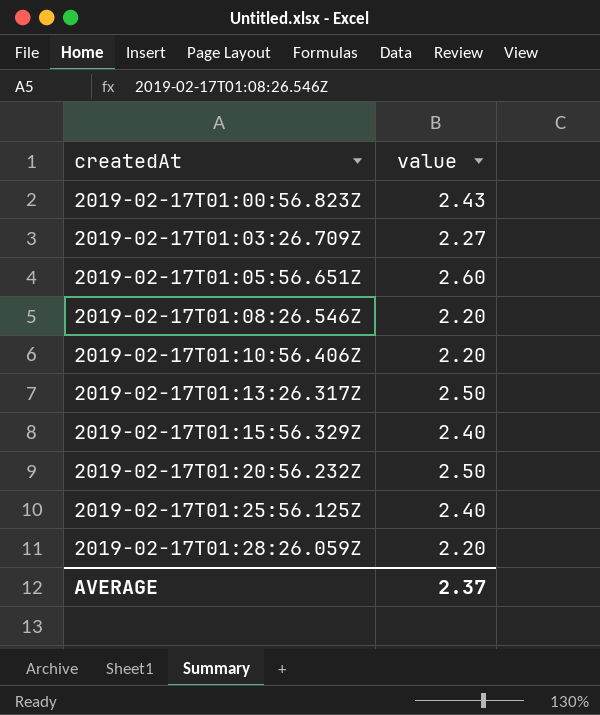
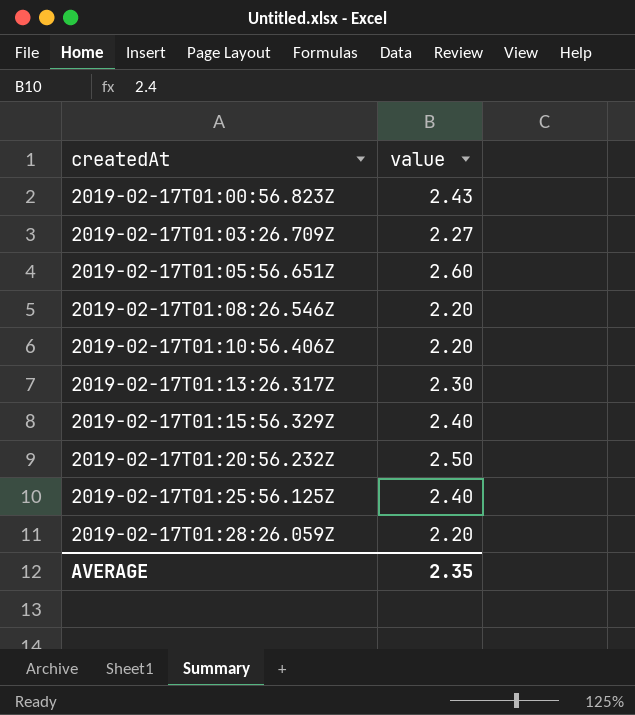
2019-02-17T01:13:26.317Z | value: 2.50 -> 2.30
AVERAGE | value: 2.37 -> 2.35

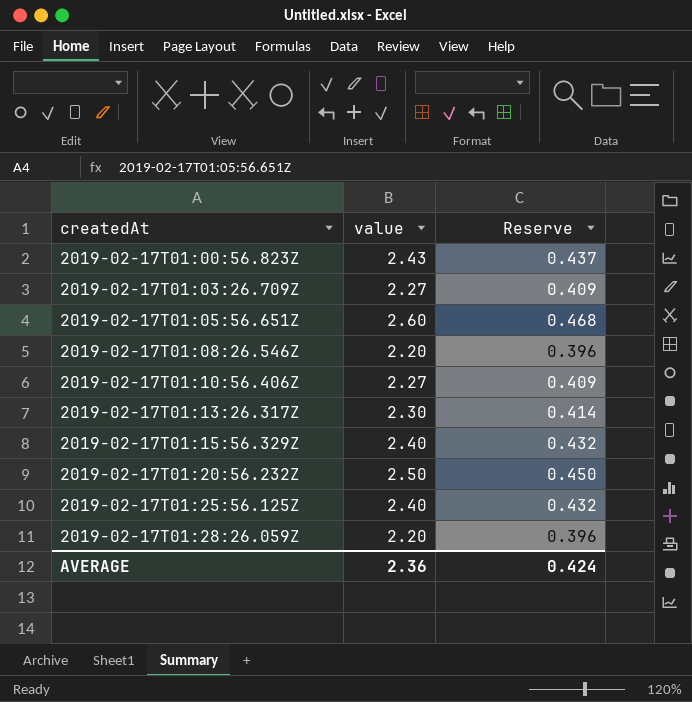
column Reserve | formula: none -> [value] * 0.18
2019-02-17T01:10:56.406Z | value: 2.20 -> 2.27
AVERAGE | value: 2.35 -> 2.36

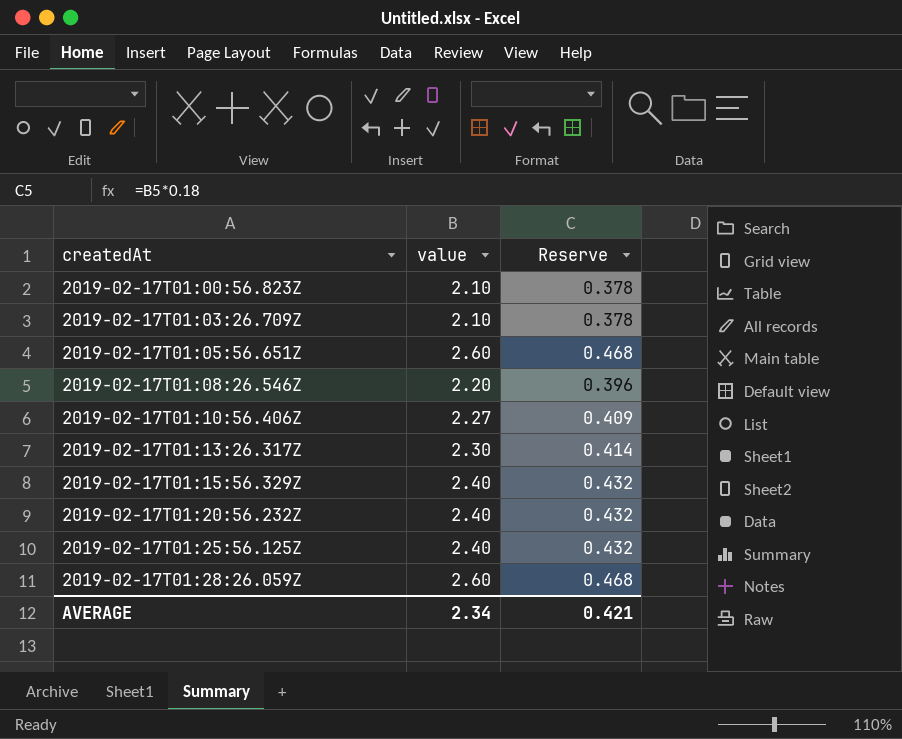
2019-02-17T01:00:56.823Z | value: 2.43 -> 2.10
2019-02-17T01:00:56.823Z | Reserve: 0.437 -> 0.378
2019-02-17T01:03:26.709Z | value: 2.27 -> 2.10
2019-02-17T01:03:26.709Z | Reserve: 0.409 -> 0.378
2019-02-17T01:20:56.232Z | value: 2.50 -> 2.40
2019-02-17T01:20:56.232Z | Reserve: 0.450 -> 0.432
2019-02-17T01:28:26.059Z | value: 2.20 -> 2.60
2019-02-17T01:28:26.059Z | Reserve: 0.396 -> 0.468
AVERAGE | value: 2.36 -> 2.34
AVERAGE | Reserve: 0.424 -> 0.421

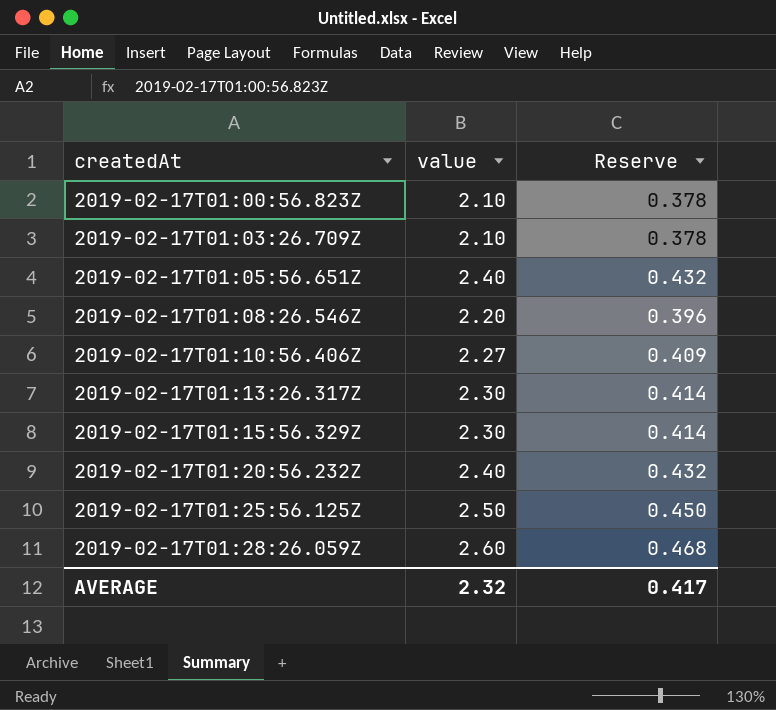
2019-02-17T01:05:56.651Z | value: 2.60 -> 2.40
2019-02-17T01:05:56.651Z | Reserve: 0.468 -> 0.432
2019-02-17T01:15:56.329Z | value: 2.40 -> 2.30
2019-02-17T01:15:56.329Z | Reserve: 0.432 -> 0.414
2019-02-17T01:25:56.125Z | value: 2.40 -> 2.50
2019-02-17T01:25:56.125Z | Reserve: 0.432 -> 0.450
AVERAGE | value: 2.34 -> 2.32
AVERAGE | Reserve: 0.421 -> 0.417

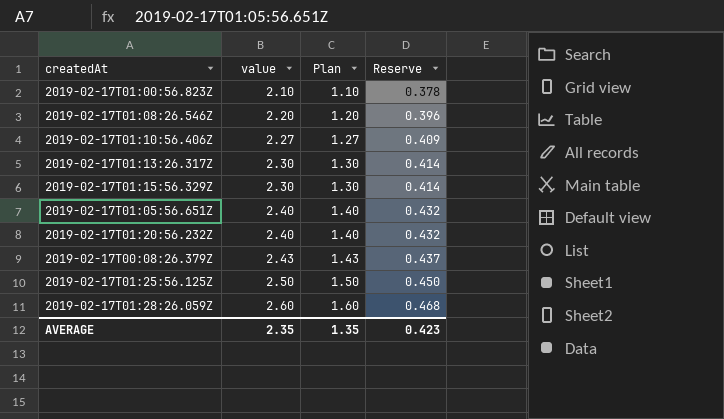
row order: createdAt ascending -> value ascending
column Plan | formula: none -> [value] - 1
row 2019-02-17T01:03:26.709Z: 2.10 | 0.378 -> none
row 2019-02-17T00:08:26.379Z: none -> 2.43 | 1.43 | 0.437
AVERAGE | value: 2.32 -> 2.35
AVERAGE | Reserve: 0.417 -> 0.423

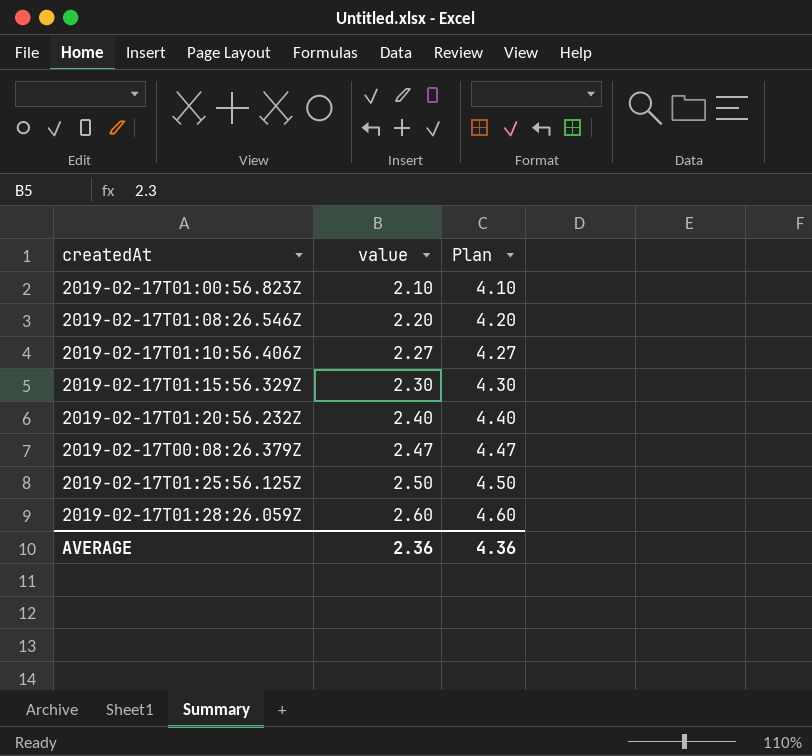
column Reserve | formula: [value] * 0.18 -> none
column Plan | formula: [value] - 1 -> [value] + 2
row 2019-02-17T01:13:26.317Z: 2.30 | 1.30 | 0.414 -> none
row 2019-02-17T01:05:56.651Z: 2.40 | 1.40 | 0.432 -> none
2019-02-17T00:08:26.379Z | value: 2.43 -> 2.47
AVERAGE | value: 2.35 -> 2.36
AVERAGE | Plan: 1.35 -> 4.36

